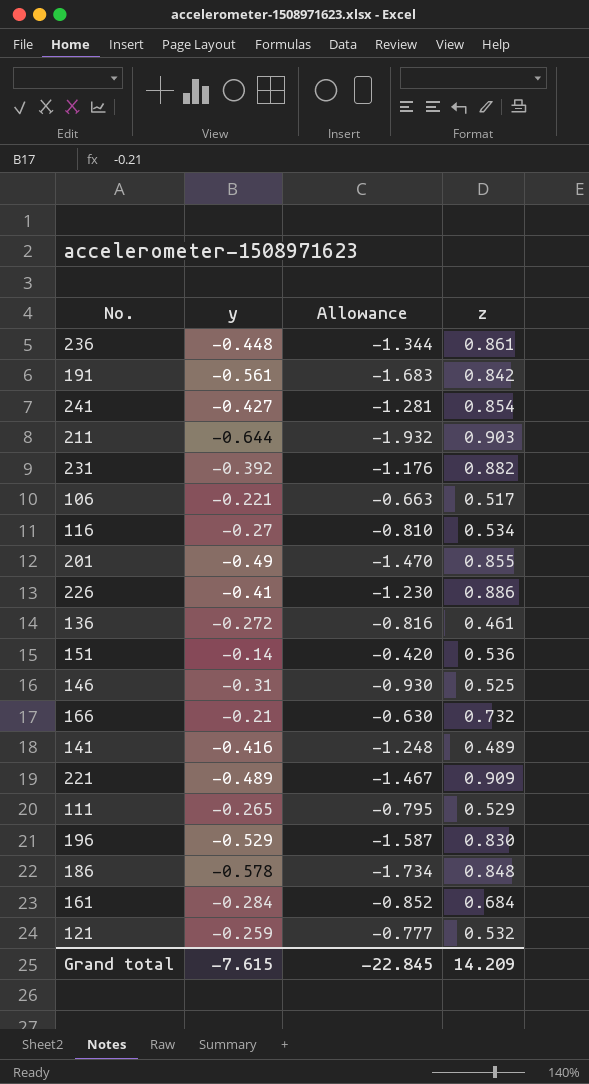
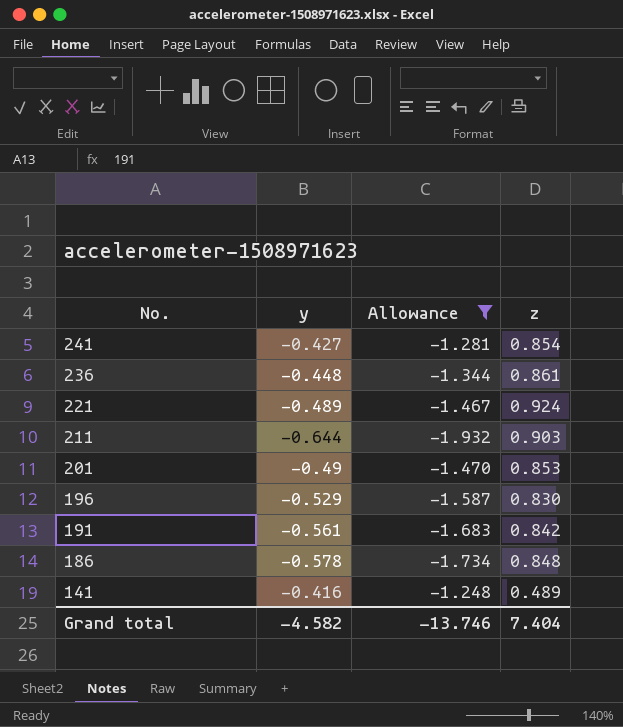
filter: none -> Allowance <= -1.248
row order: none -> No. descending
221 | z: 0.909 -> 0.924
201 | z: 0.855 -> 0.853
Grand total | y: -7.615 -> -4.582
Grand total | Allowance: -22.845 -> -13.746
Grand total | z: 14.209 -> 7.404

